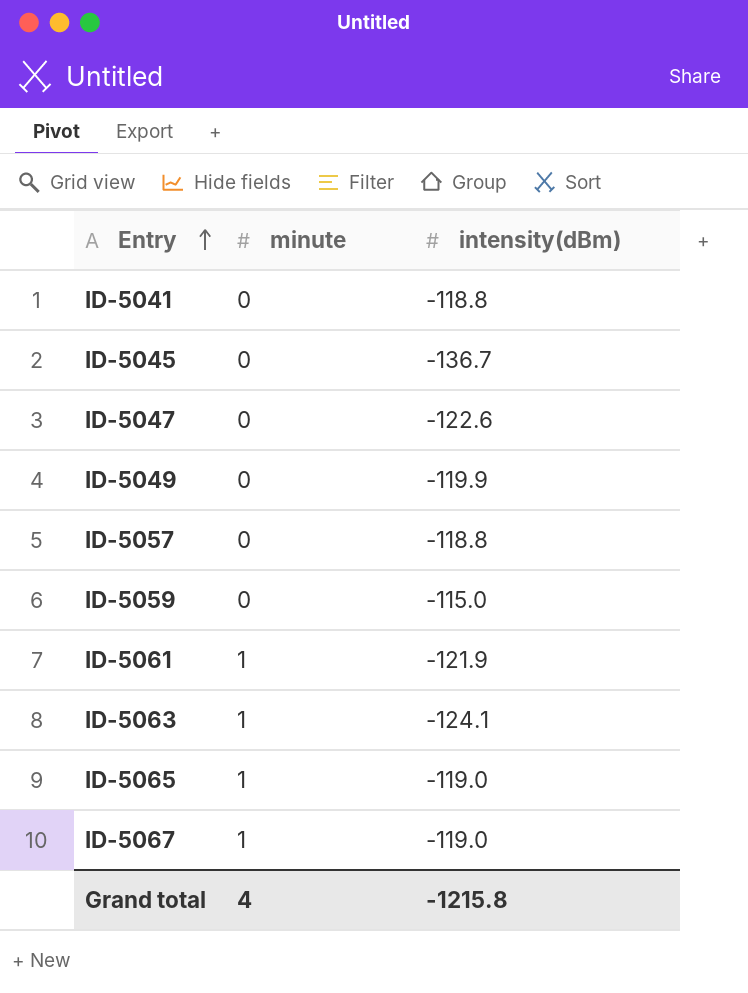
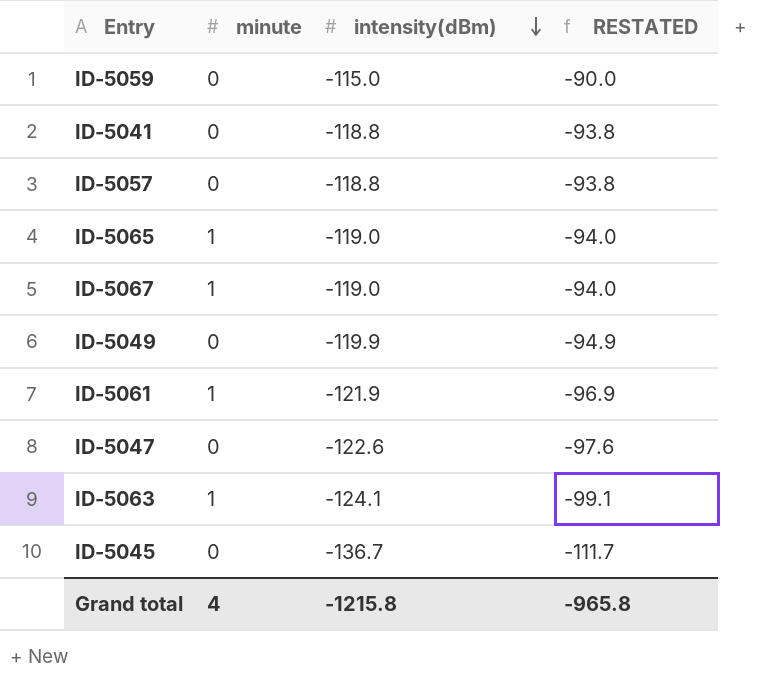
row order: Entry ascending -> intensity(dBm) descending
column RESTATED | formula: none -> [intensity(dBm)] + 25

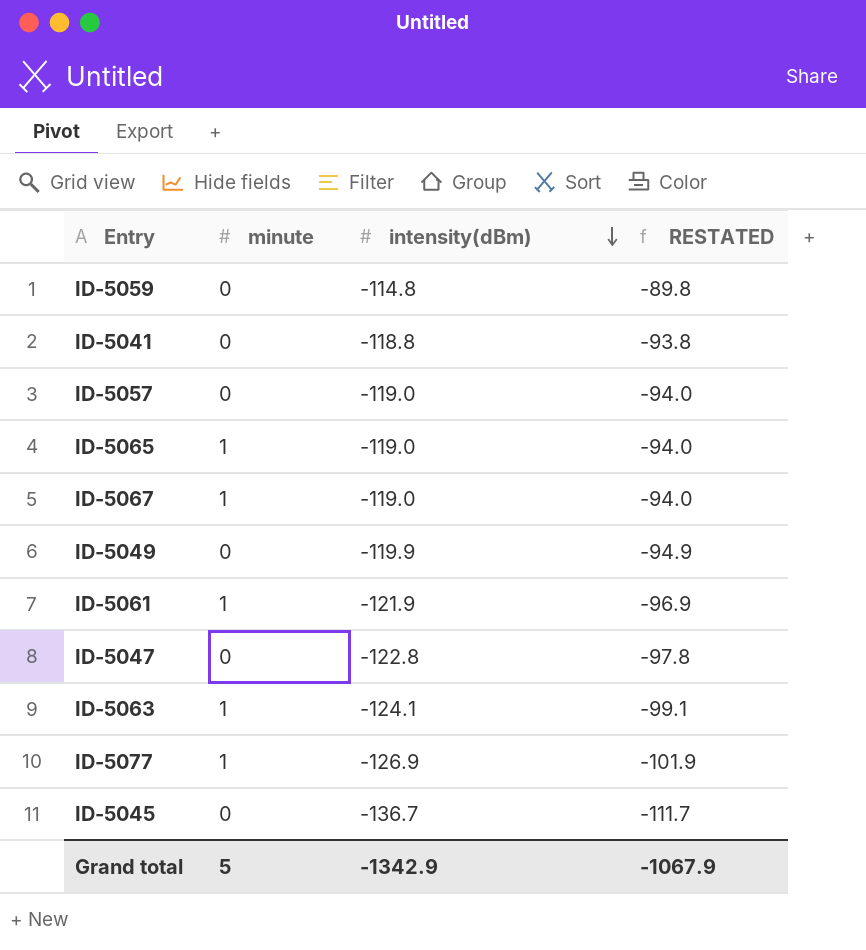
ID-5059 | intensity(dBm): -115.0 -> -114.8
ID-5059 | RESTATED: -90.0 -> -89.8
ID-5057 | intensity(dBm): -118.8 -> -119.0
ID-5057 | RESTATED: -93.8 -> -94.0
ID-5047 | intensity(dBm): -122.6 -> -122.8
ID-5047 | RESTATED: -97.6 -> -97.8
row ID-5077: none -> 1 | -126.9 | -101.9
Grand total | minute: 4 -> 5
Grand total | intensity(dBm): -1215.8 -> -1342.9
Grand total | RESTATED: -965.8 -> -1067.9

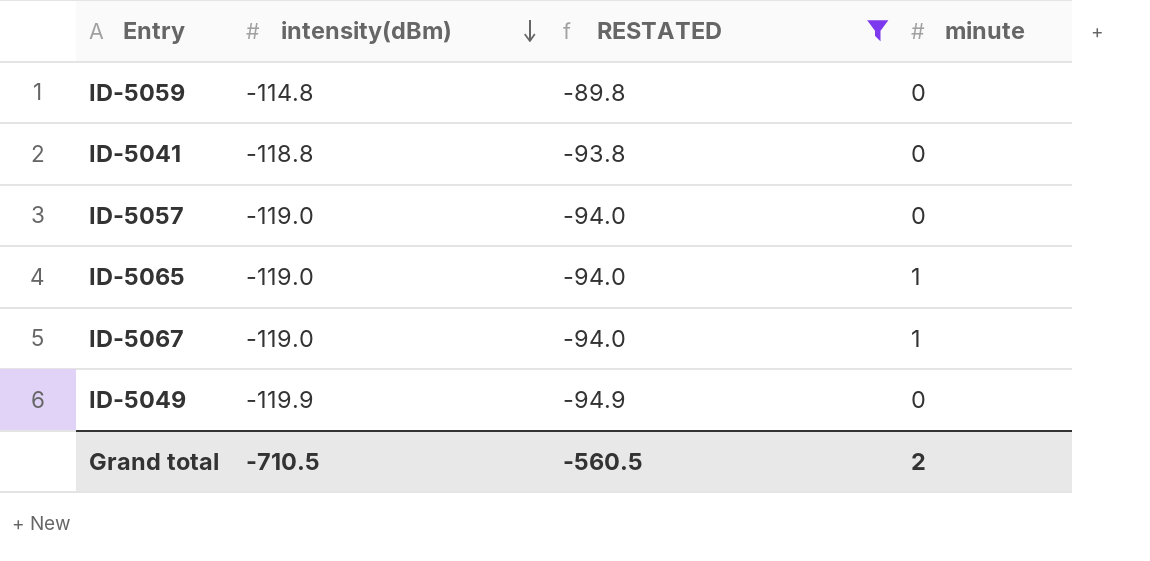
filter: none -> RESTATED >= -94.9
column minute | position: 2 -> 4
Grand total | intensity(dBm): -1342.9 -> -710.5
Grand total | RESTATED: -1067.9 -> -560.5
Grand total | minute: 5 -> 2

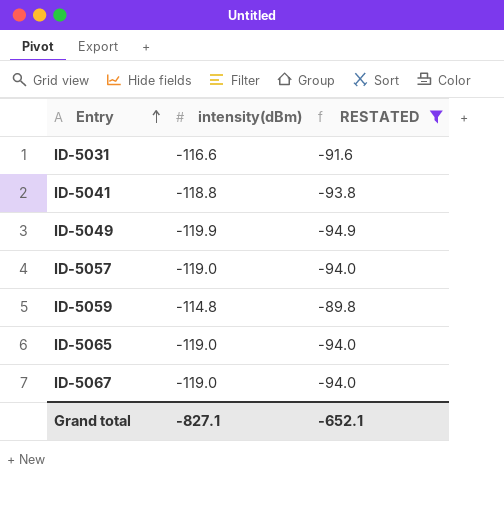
row order: intensity(dBm) descending -> Entry ascending
column minute | position: 4 -> none
row ID-5031: none -> -116.6 | -91.6
Grand total | intensity(dBm): -710.5 -> -827.1
Grand total | RESTATED: -560.5 -> -652.1

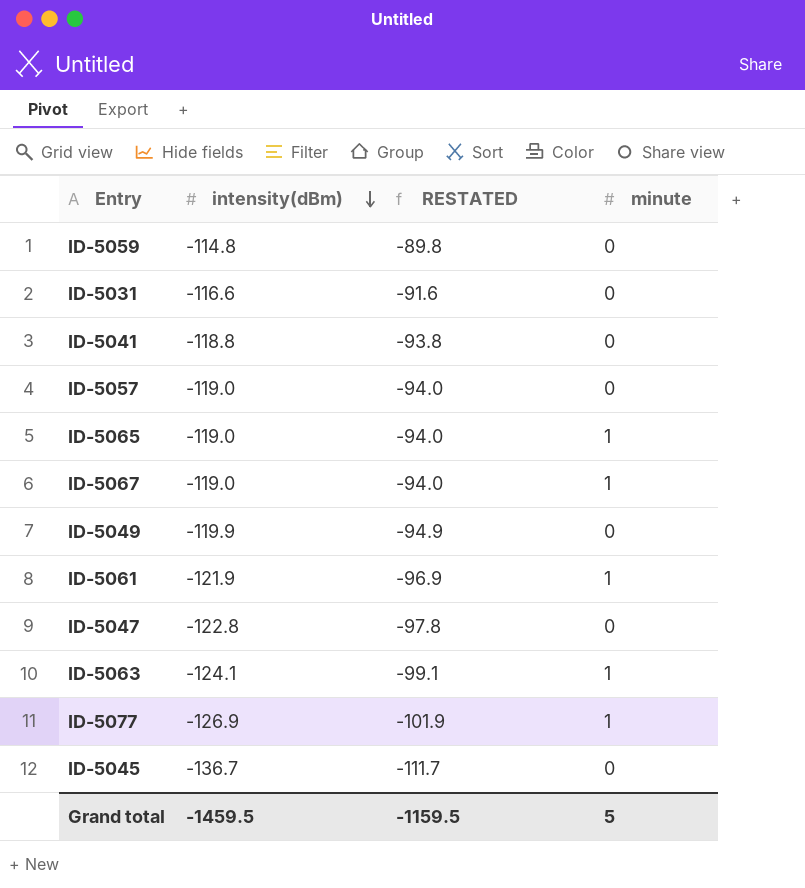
filter: RESTATED >= -94.9 -> none
row order: Entry ascending -> intensity(dBm) descending
column minute | position: none -> 4
Grand total | intensity(dBm): -827.1 -> -1459.5
Grand total | RESTATED: -652.1 -> -1159.5

